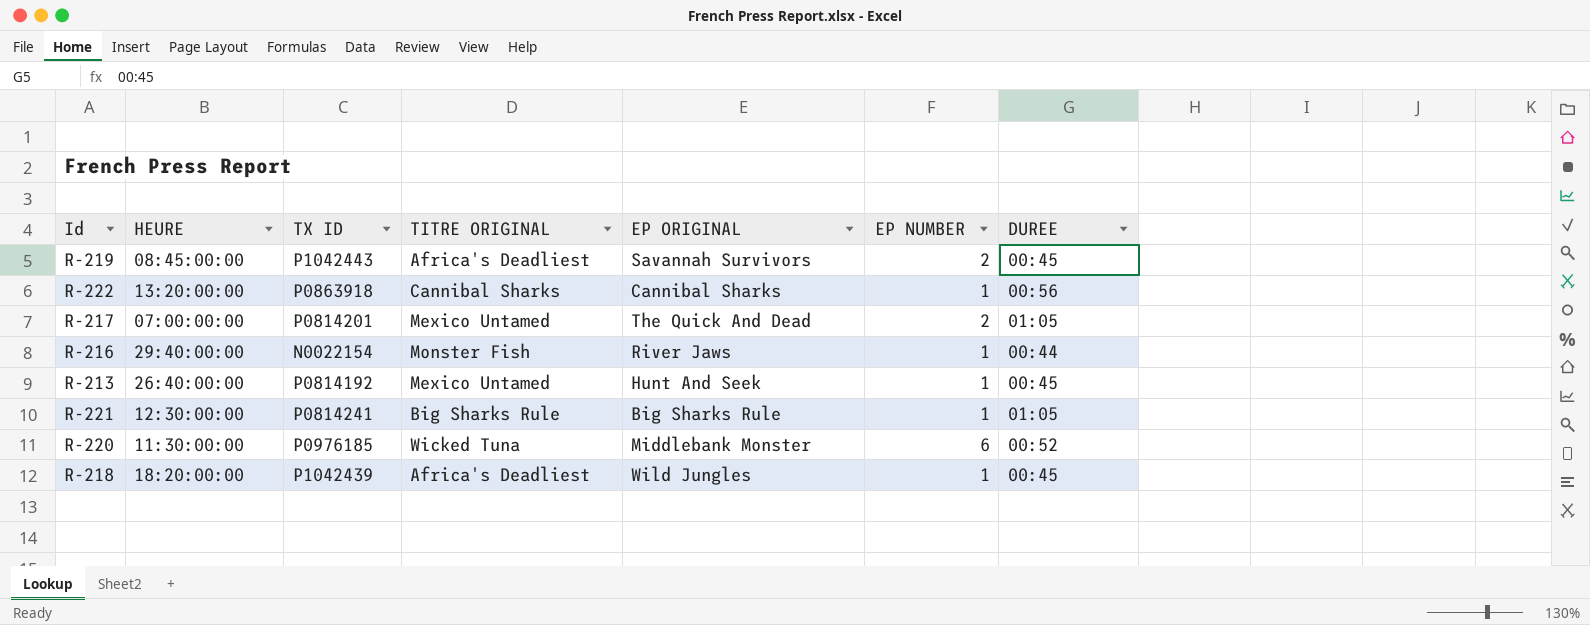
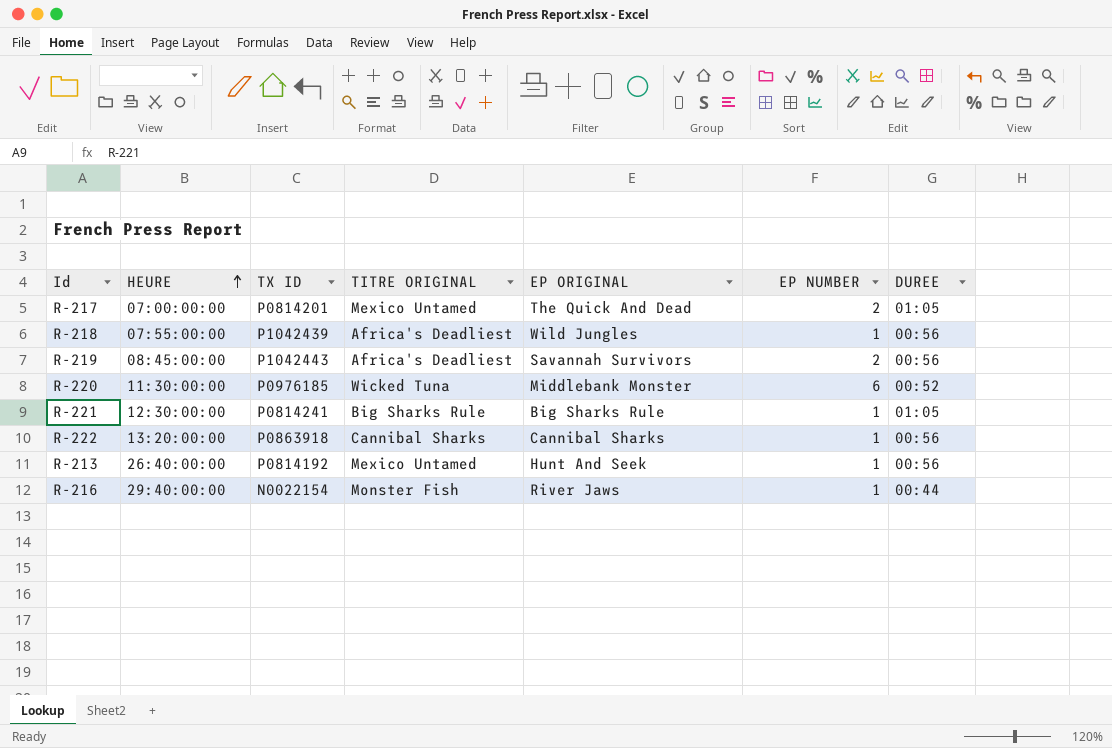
row order: none -> HEURE ascending
R-218 | HEURE: 18:20:00:00 -> 07:55:00:00
R-218 | DUREE: 00:45 -> 00:56
R-219 | DUREE: 00:45 -> 00:56
R-213 | DUREE: 00:45 -> 00:56

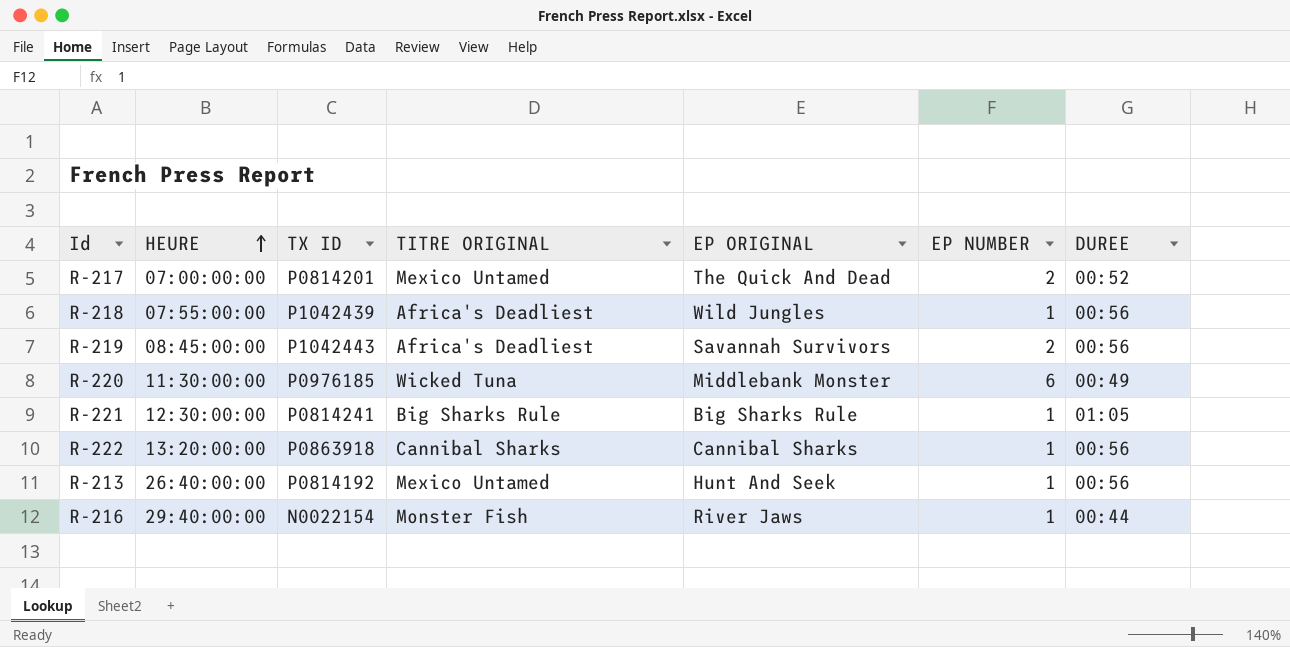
R-217 | DUREE: 01:05 -> 00:52
R-220 | DUREE: 00:52 -> 00:49

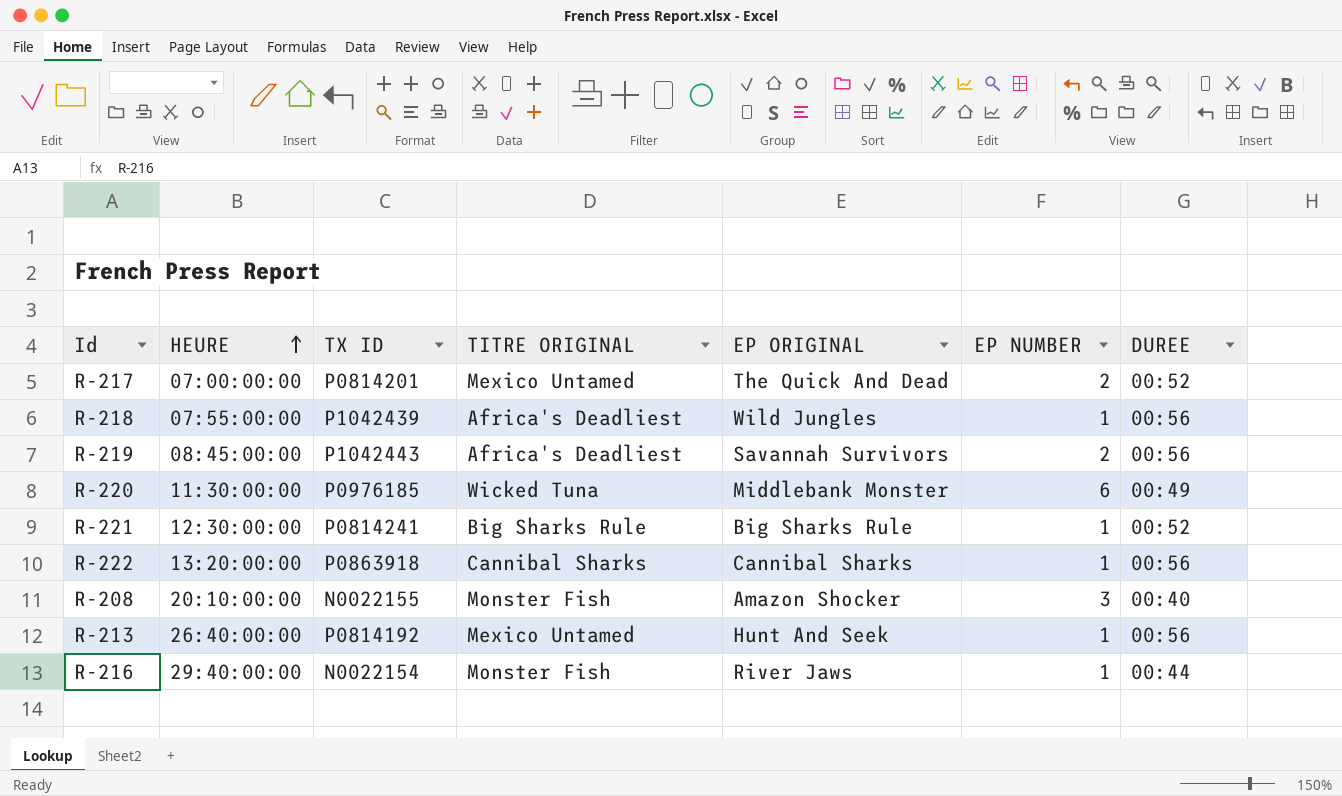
R-221 | DUREE: 01:05 -> 00:52
row R-208: none -> 20:10:00:00 | N0022155 | Monster Fish | Amazon Shocker | 3 | 00:40

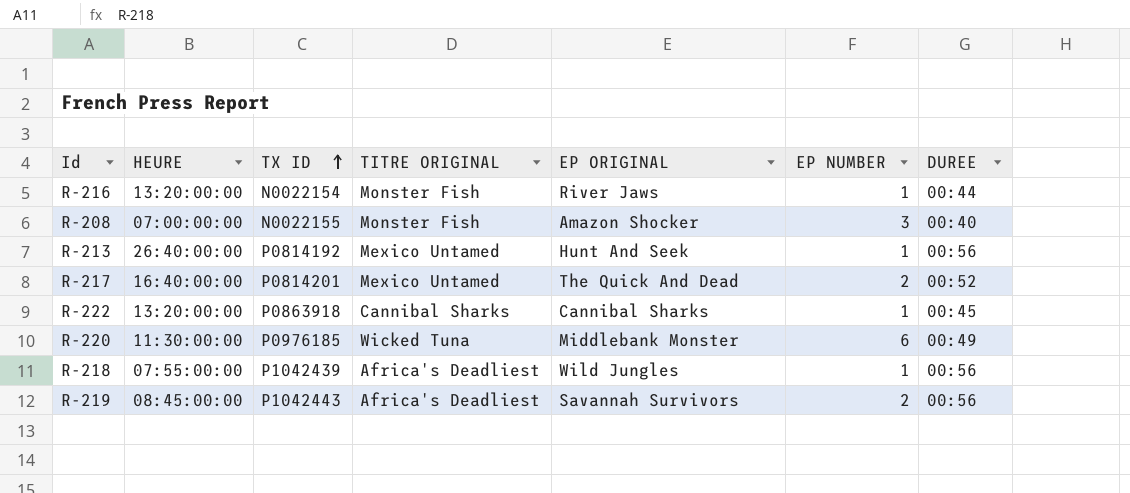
row order: HEURE ascending -> TX ID ascending
row R-221: 12:30:00:00 | P0814241 | Big Sharks Rule | Big Sharks Rule | 1 | 00:52 -> none
R-216 | HEURE: 29:40:00:00 -> 13:20:00:00
R-208 | HEURE: 20:10:00:00 -> 07:00:00:00
R-217 | HEURE: 07:00:00:00 -> 16:40:00:00
R-222 | DUREE: 00:56 -> 00:45

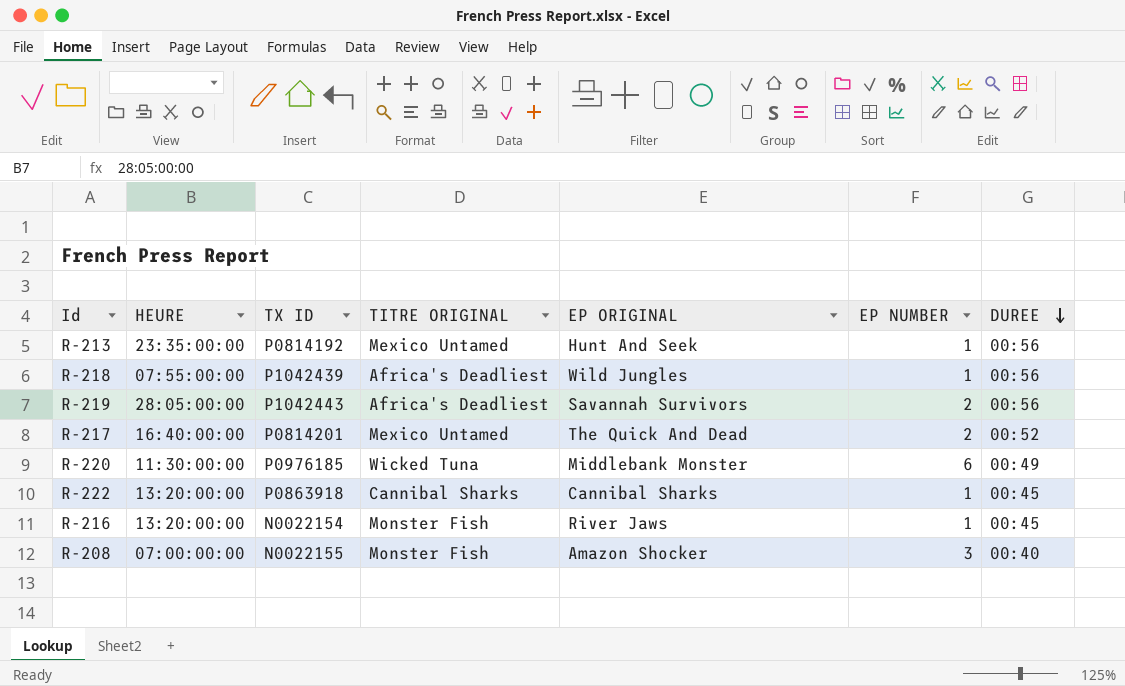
row order: TX ID ascending -> DUREE descending
R-213 | HEURE: 26:40:00:00 -> 23:35:00:00
R-219 | HEURE: 08:45:00:00 -> 28:05:00:00
R-216 | DUREE: 00:44 -> 00:45

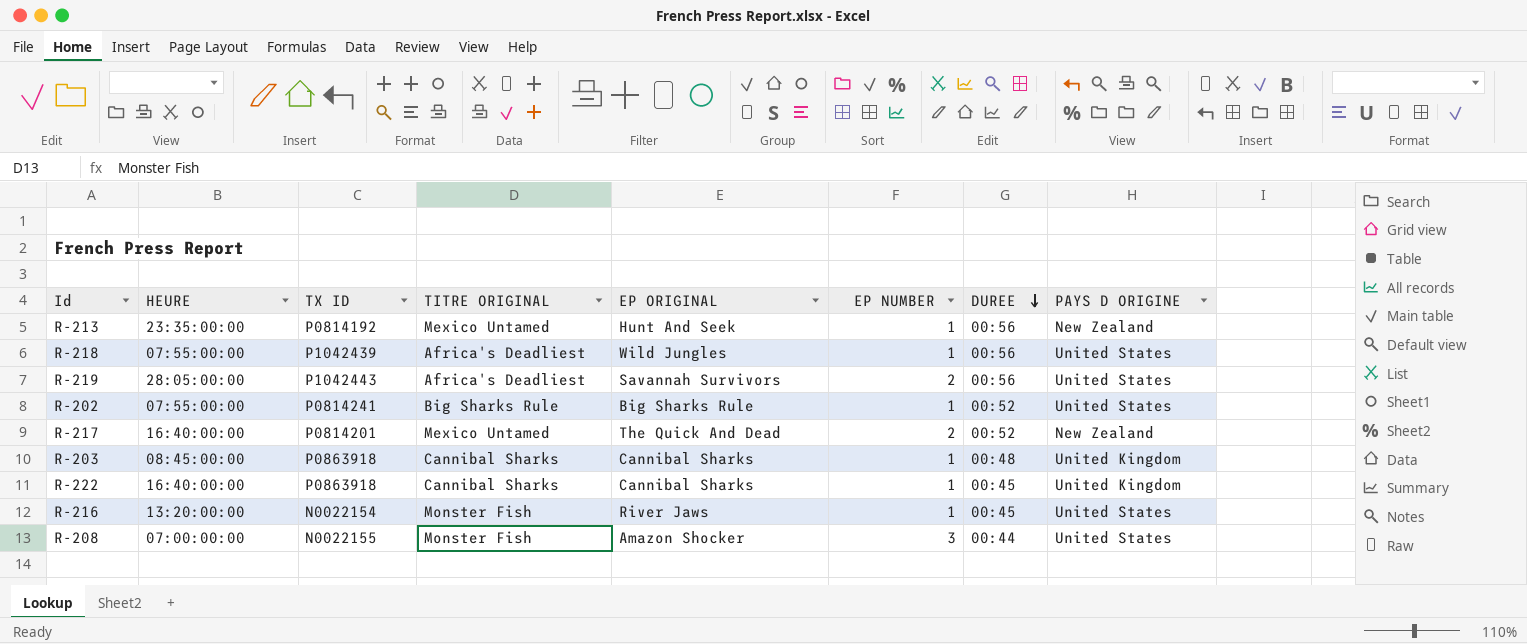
column PAYS D ORIGINE | position: none -> 8
row R-220: 11:30:00:00 | P0976185 | Wicked Tuna | Middlebank Monster | 6 | 00:49 -> none
row R-202: none -> 07:55:00:00 | P0814241 | Big Sharks Rule | Big Sharks Rule | 1 | 00:52 | United States
row R-203: none -> 08:45:00:00 | P0863918 | Cannibal Sharks | Cannibal Sharks | 1 | 00:48 | United Kingdom
R-222 | HEURE: 13:20:00:00 -> 16:40:00:00
R-208 | DUREE: 00:40 -> 00:44

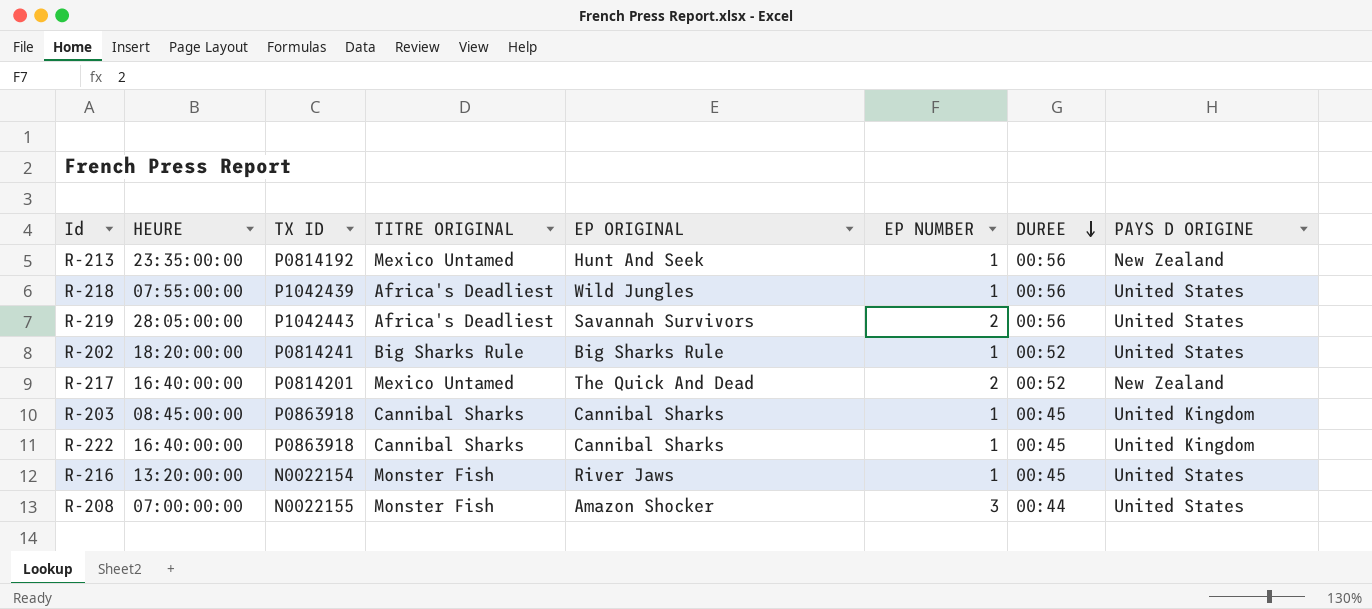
R-202 | HEURE: 07:55:00:00 -> 18:20:00:00
R-203 | DUREE: 00:48 -> 00:45

